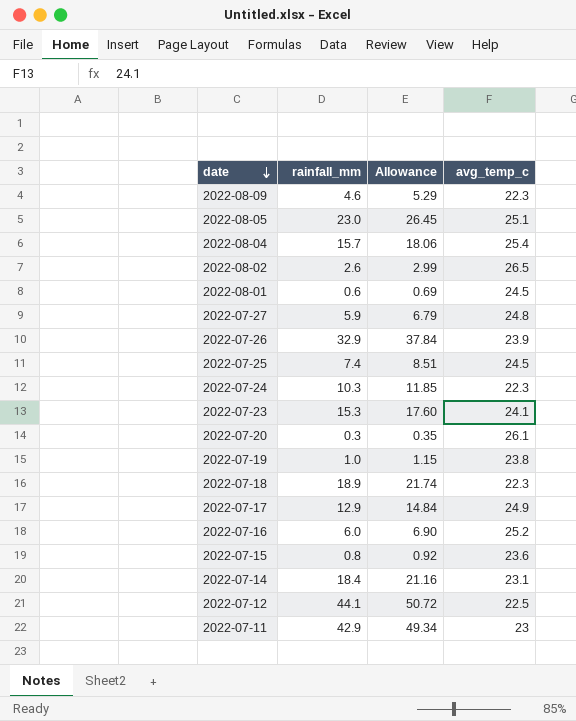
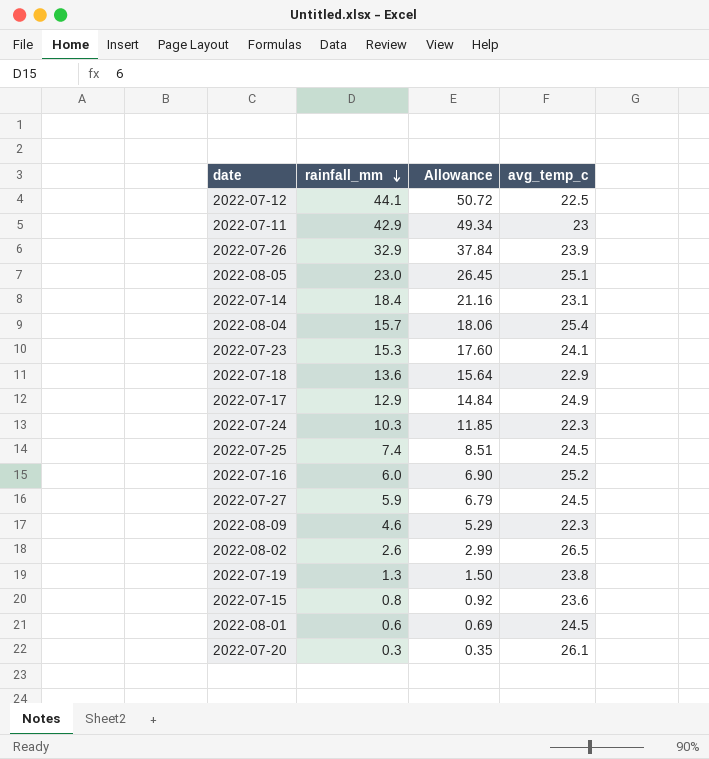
row order: date descending -> rainfall_mm descending
2022-07-18 | rainfall_mm: 18.9 -> 13.6
2022-07-18 | Allowance: 21.74 -> 15.64
2022-07-18 | avg_temp_c: 22.3 -> 22.9
2022-07-27 | avg_temp_c: 24.8 -> 24.5
2022-07-19 | rainfall_mm: 1.0 -> 1.3
2022-07-19 | Allowance: 1.15 -> 1.50

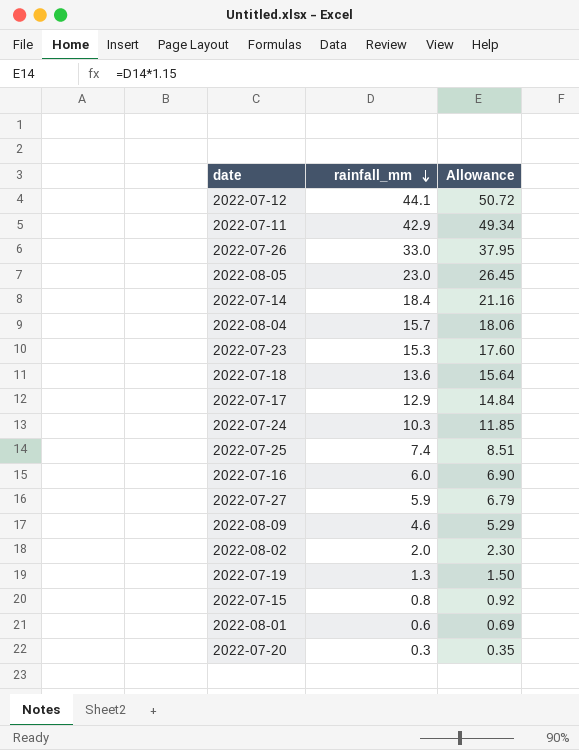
column avg_temp_c | position: 4 -> none
2022-07-26 | rainfall_mm: 32.9 -> 33.0
2022-07-26 | Allowance: 37.84 -> 37.95
2022-08-02 | rainfall_mm: 2.6 -> 2.0
2022-08-02 | Allowance: 2.99 -> 2.30

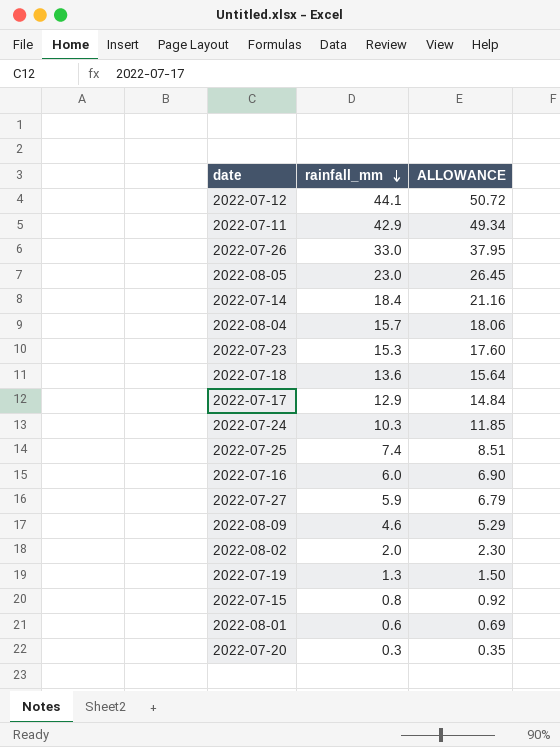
column name: Allowance -> ALLOWANCE

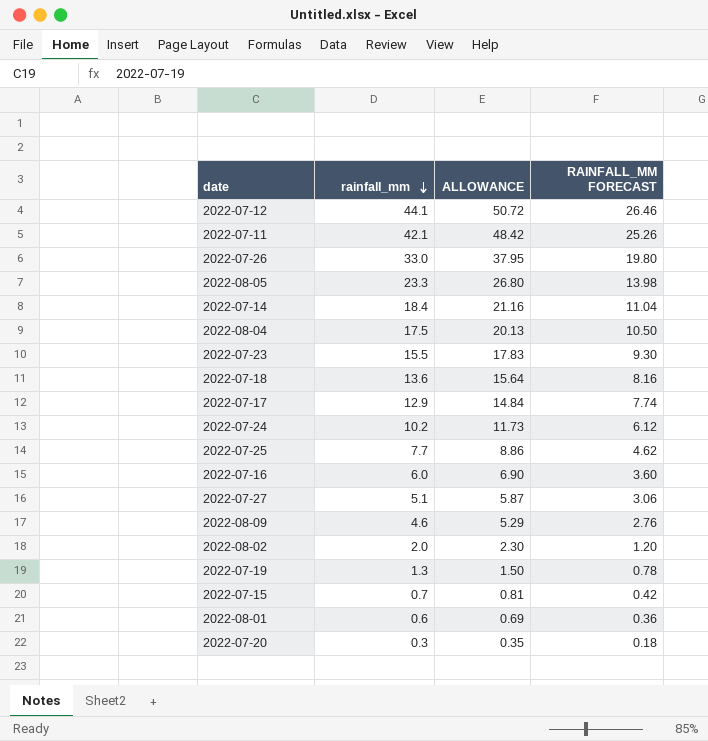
column RAINFALL_MM FORECAST | formula: none -> [rainfall_mm] * 0.6
2022-07-11 | rainfall_mm: 42.9 -> 42.1
2022-07-11 | ALLOWANCE: 49.34 -> 48.42
2022-08-05 | rainfall_mm: 23.0 -> 23.3
2022-08-05 | ALLOWANCE: 26.45 -> 26.80
2022-08-04 | rainfall_mm: 15.7 -> 17.5
2022-08-04 | ALLOWANCE: 18.06 -> 20.13
2022-07-23 | rainfall_mm: 15.3 -> 15.5
2022-07-23 | ALLOWANCE: 17.60 -> 17.83
2022-07-24 | rainfall_mm: 10.3 -> 10.2
2022-07-24 | ALLOWANCE: 11.85 -> 11.73
2022-07-25 | rainfall_mm: 7.4 -> 7.7
2022-07-25 | ALLOWANCE: 8.51 -> 8.86
2022-07-27 | rainfall_mm: 5.9 -> 5.1
2022-07-27 | ALLOWANCE: 6.79 -> 5.87
2022-07-15 | rainfall_mm: 0.8 -> 0.7
2022-07-15 | ALLOWANCE: 0.92 -> 0.81

